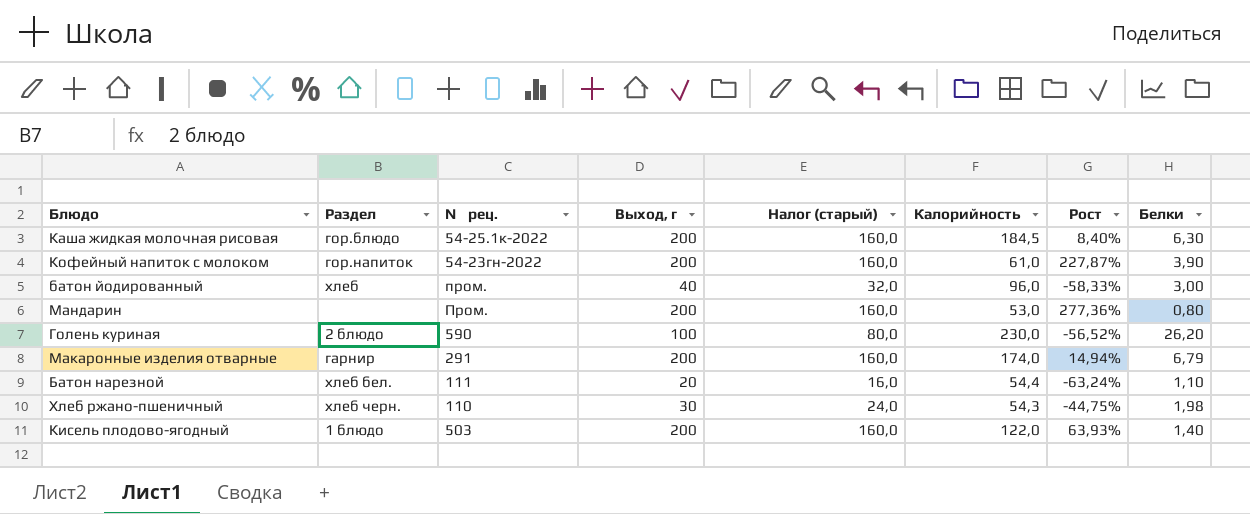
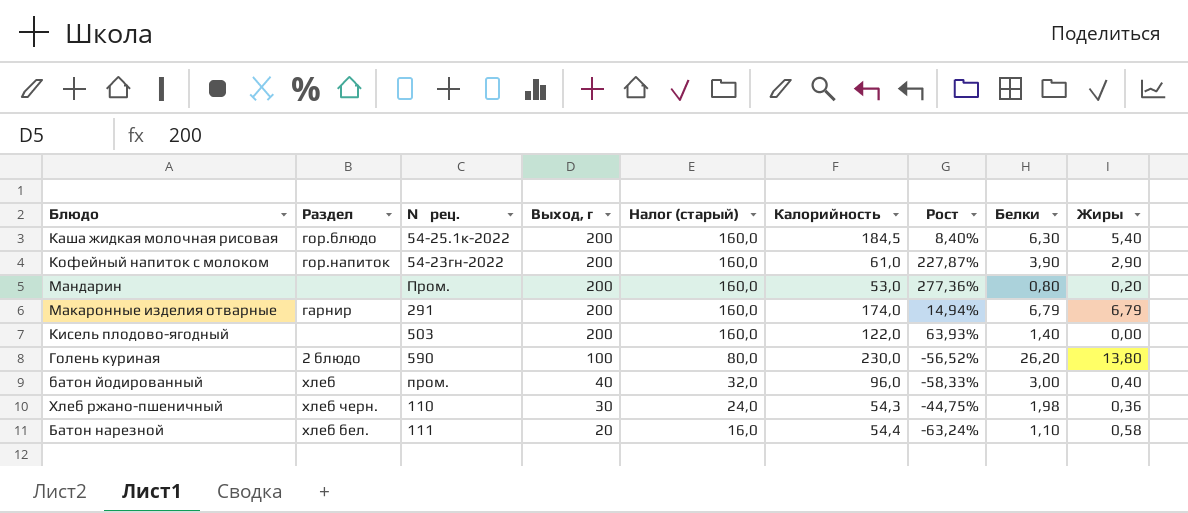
row order: none -> Выход, г descending
column Жиры | position: none -> 9
Кисель плодово-ягодный | Раздел: 1 блюдо -> none

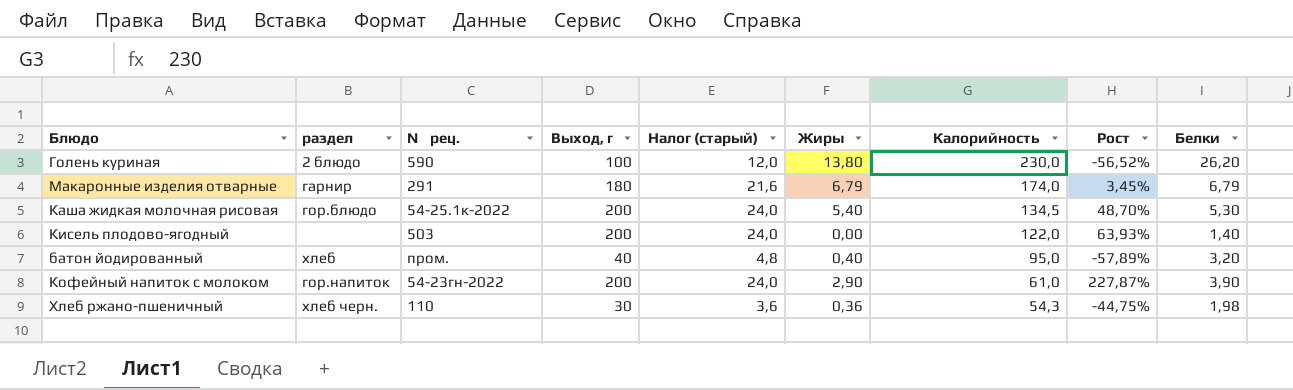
row order: Выход, г descending -> Калорийность descending
column name: Раздел -> раздел
column Налог (старый) | formula: [Выход, г] * 0,8 -> [Выход, г] * 0,12
column Жиры | position: 9 -> 6
row Мандарин: none | Пром. | 200 | 160,0 | 53,0 | 277,36% | 0,80 | 0,20 -> none
row Батон нарезной: хлеб бел. | 111 | 20 | 16,0 | 54,4 | -63,24% | 1,10 | 0,58 -> none
Макаронные изделия отварные | Выход, г: 200 -> 180
Макаронные изделия отварные | Рост: 14,94% -> 3,45%
Каша жидкая молочная рисовая | Калорийность: 184,5 -> 134,5
Каша жидкая молочная рисовая | Рост: 8,40% -> 48,70%
Каша жидкая молочная рисовая | Белки: 6,30 -> 5,30
батон йодированный | Калорийность: 96,0 -> 95,0
батон йодированный | Рост: -58,33% -> -57,89%
батон йодированный | Белки: 3,00 -> 3,20

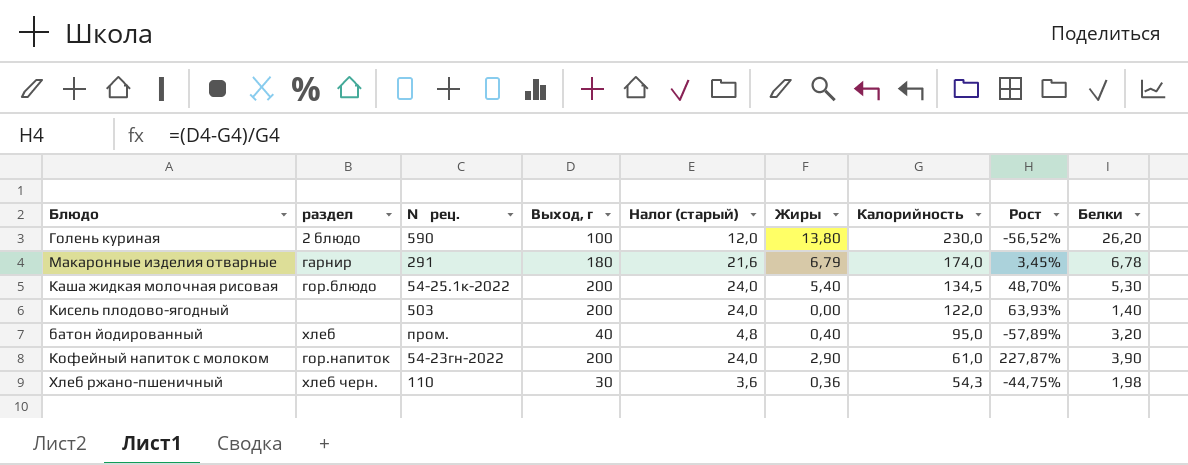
Макаронные изделия отварные | Белки: 6,79 -> 6,78

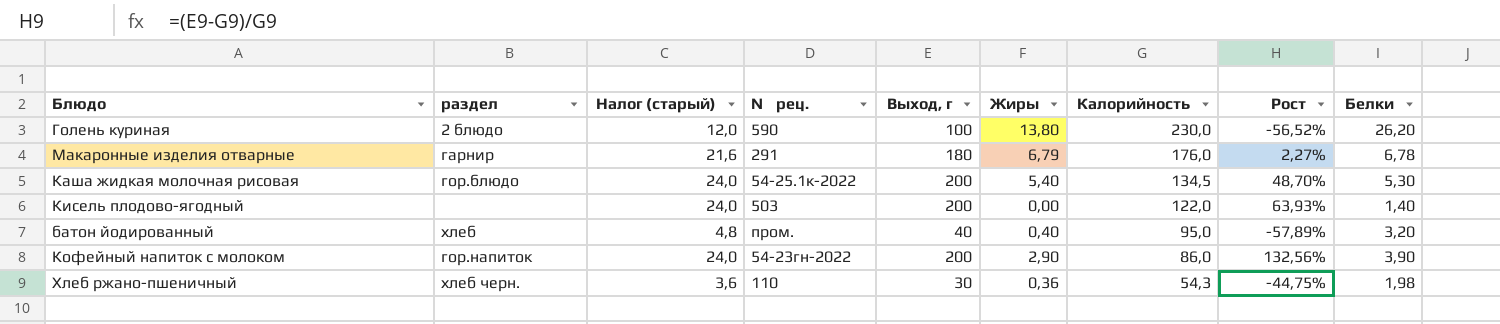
column Налог (старый) | position: 5 -> 3
Макаронные изделия отварные | Калорийность: 174,0 -> 176,0
Макаронные изделия отварные | Рост: 3,45% -> 2,27%
Кофейный напиток с молоком | Калорийность: 61,0 -> 86,0
Кофейный напиток с молоком | Рост: 227,87% -> 132,56%

